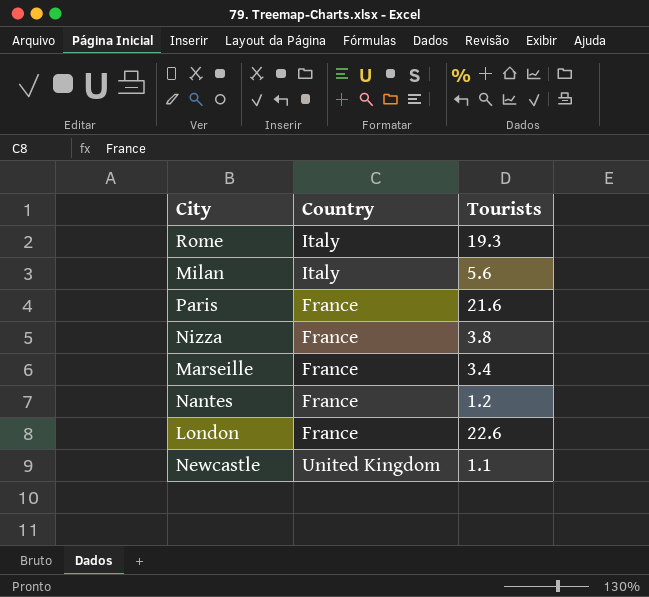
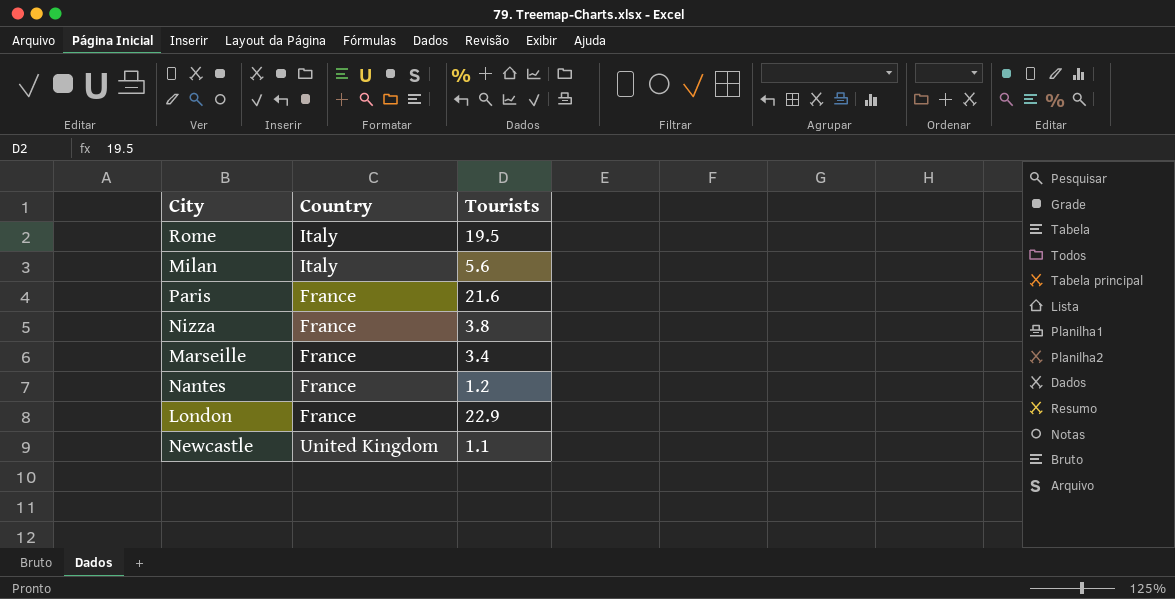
Rome | Tourists: 19.3 -> 19.5
London | Tourists: 22.6 -> 22.9

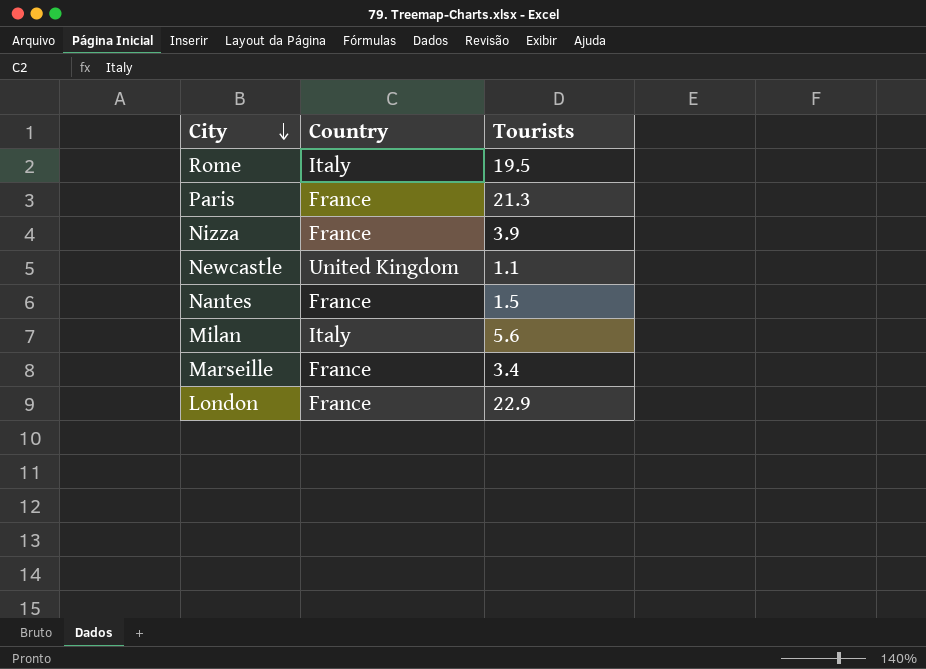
row order: none -> City descending
Paris | Tourists: 21.6 -> 21.3
Nizza | Tourists: 3.8 -> 3.9
Nantes | Tourists: 1.2 -> 1.5

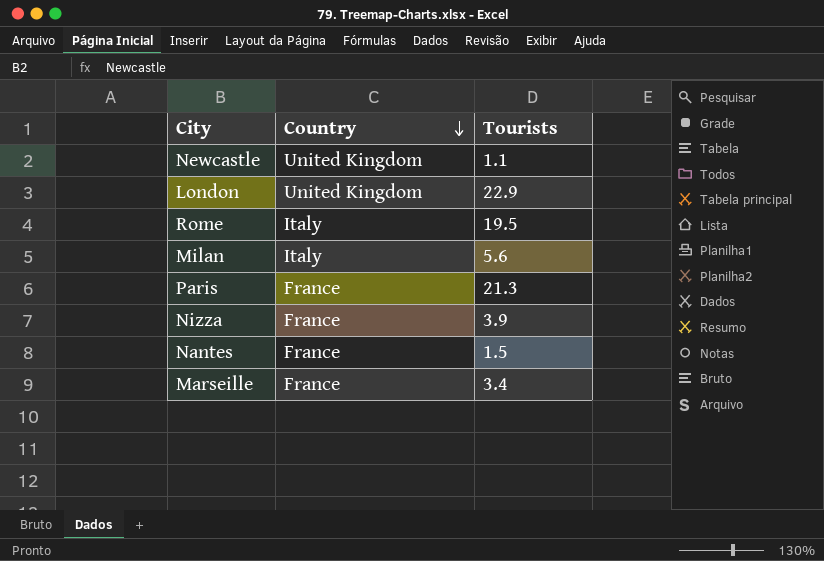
row order: City descending -> Country descending
London | Country: France -> United Kingdom

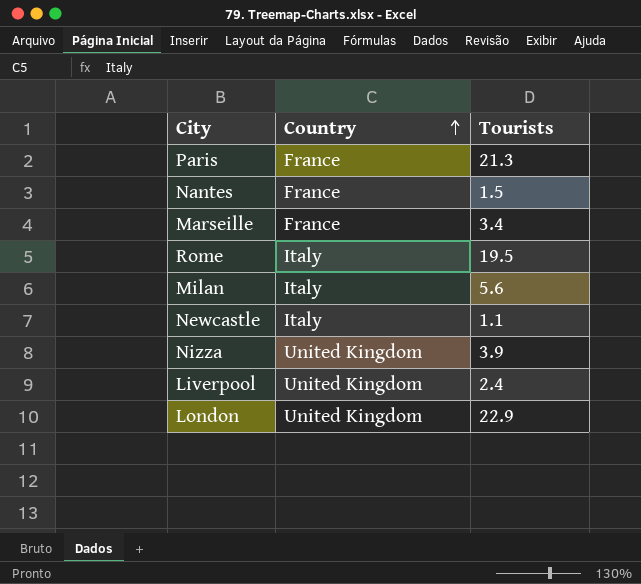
row order: Country descending -> Country ascending
Newcastle | Country: United Kingdom -> Italy
Nizza | Country: France -> United Kingdom
row Liverpool: none -> United Kingdom | 2.4

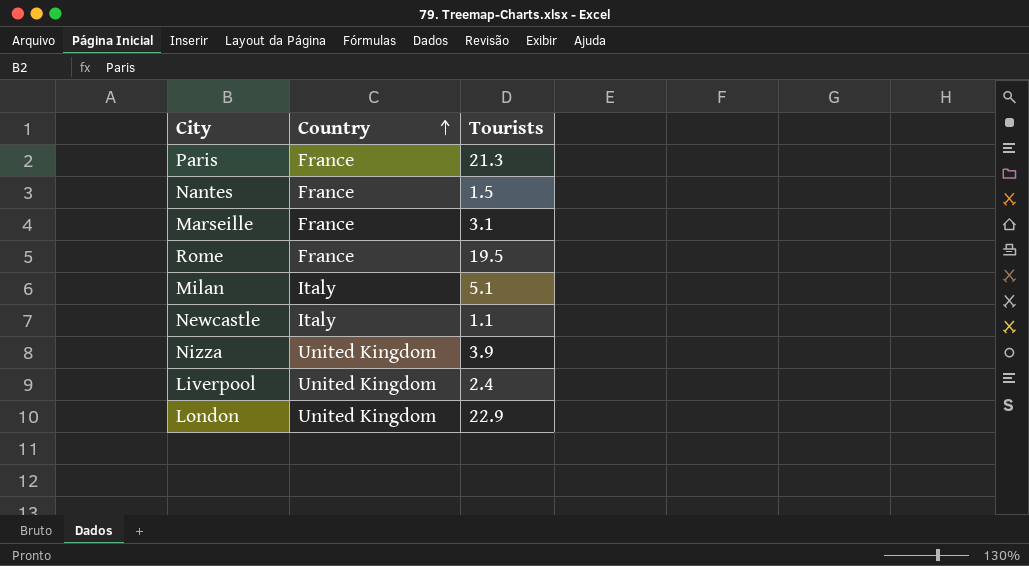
Marseille | Tourists: 3.4 -> 3.1
Rome | Country: Italy -> France
Milan | Tourists: 5.6 -> 5.1

